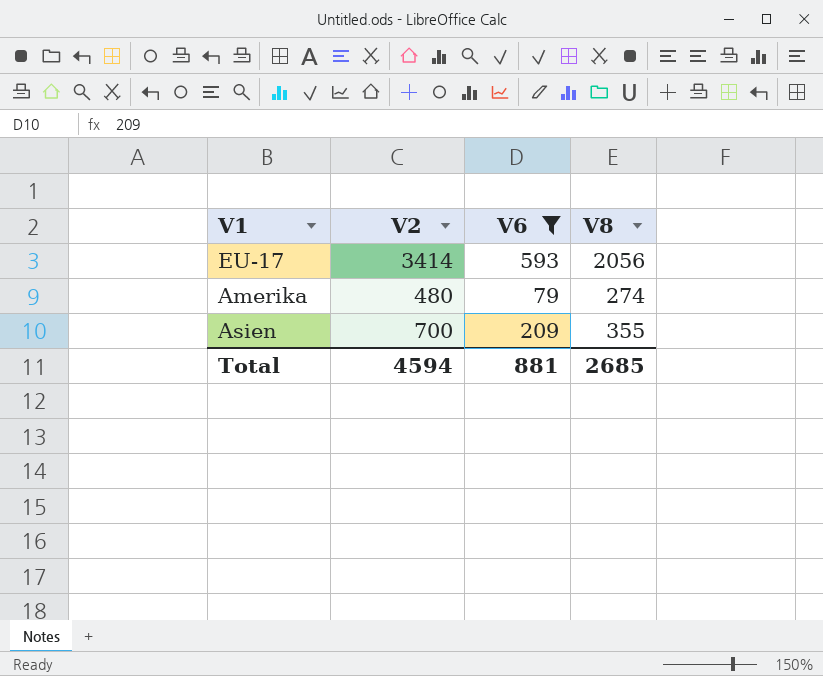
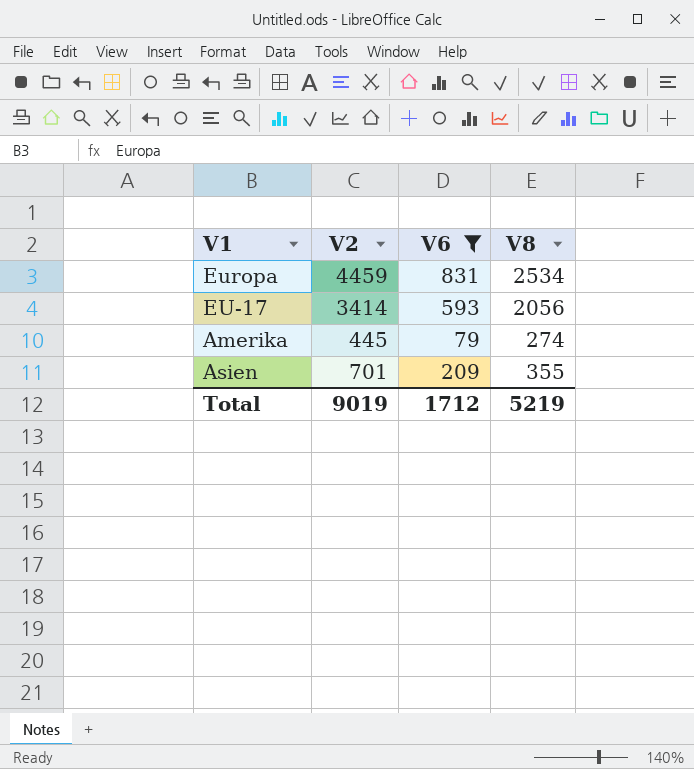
row Europa: none -> 4459 | 831 | 2534
Amerika | V2: 480 -> 445
Asien | V2: 700 -> 701
Total | V2: 4594 -> 9019
Total | V6: 881 -> 1712
Total | V8: 2685 -> 5219

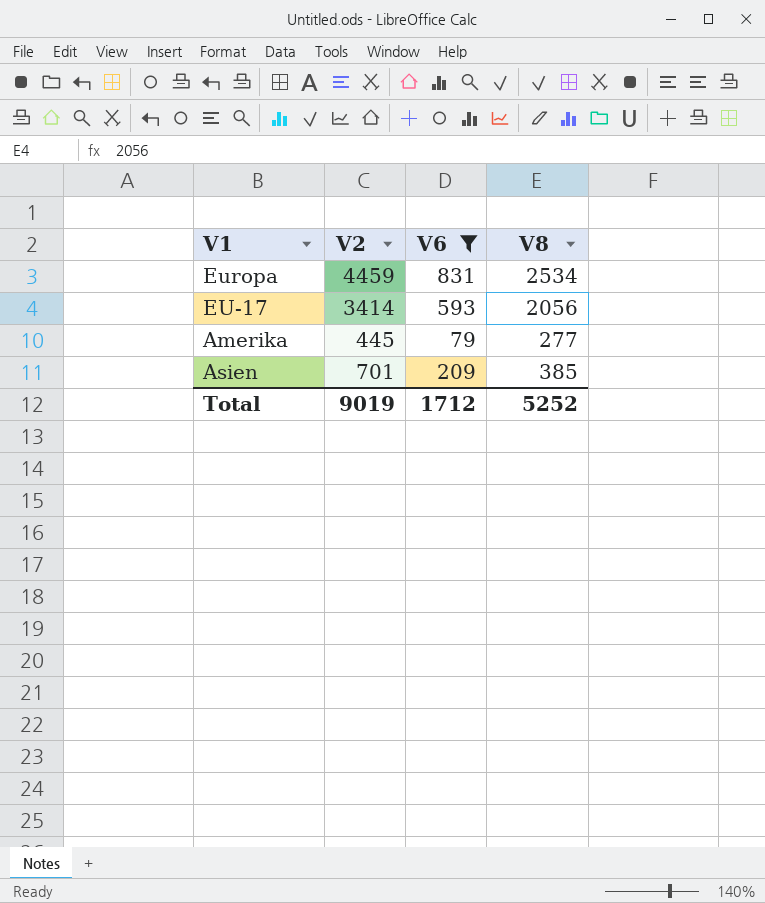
Amerika | V8: 274 -> 277
Asien | V8: 355 -> 385
Total | V8: 5219 -> 5252

